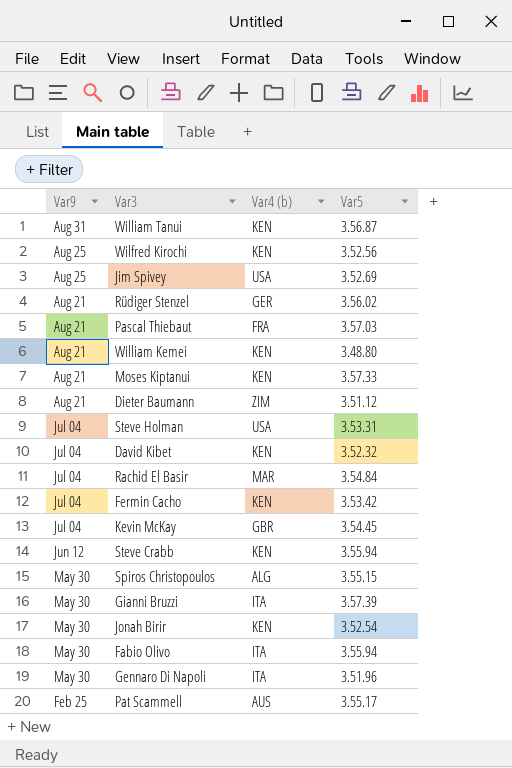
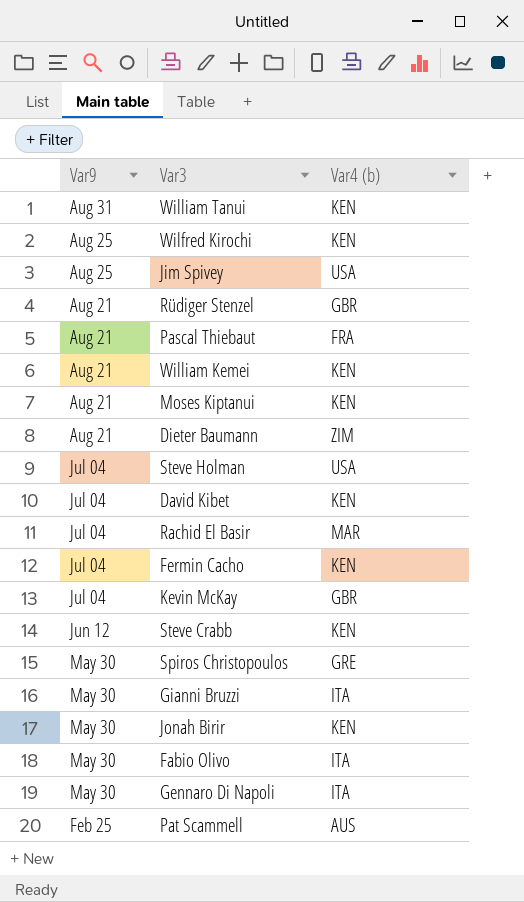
column Var5 | position: 4 -> none
Rüdiger Stenzel | Var4 (b): GER -> GBR
Spiros Christopoulos | Var4 (b): ALG -> GRE

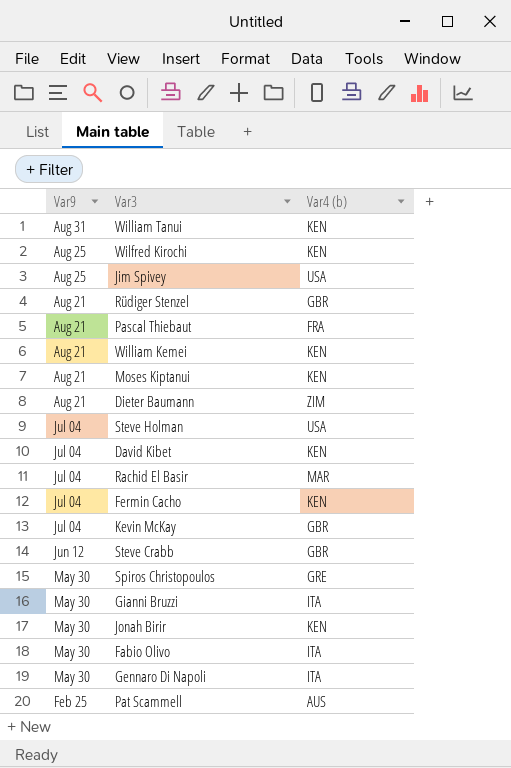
Steve Crabb | Var4 (b): KEN -> GBR

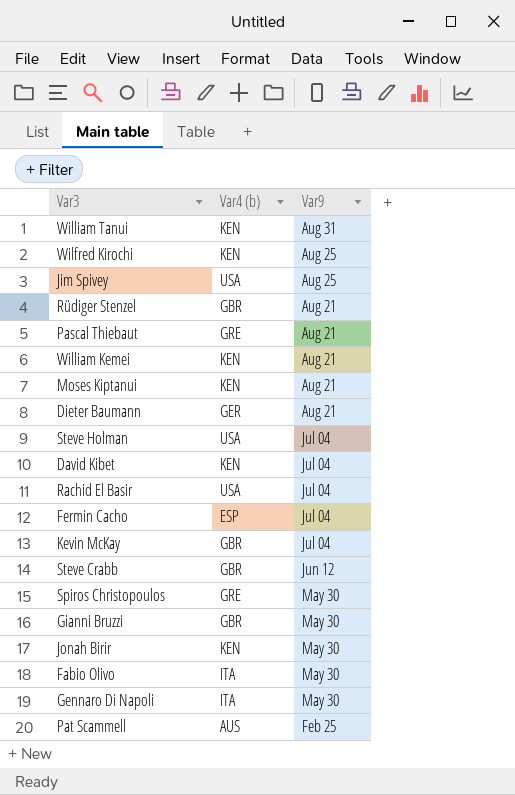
column Var9 | position: 1 -> 3
Pascal Thiebaut | Var4 (b): FRA -> GRE
Dieter Baumann | Var4 (b): ZIM -> GER
Rachid El Basir | Var4 (b): MAR -> USA
Fermin Cacho | Var4 (b): KEN -> ESP
Gianni Bruzzi | Var4 (b): ITA -> GBR

